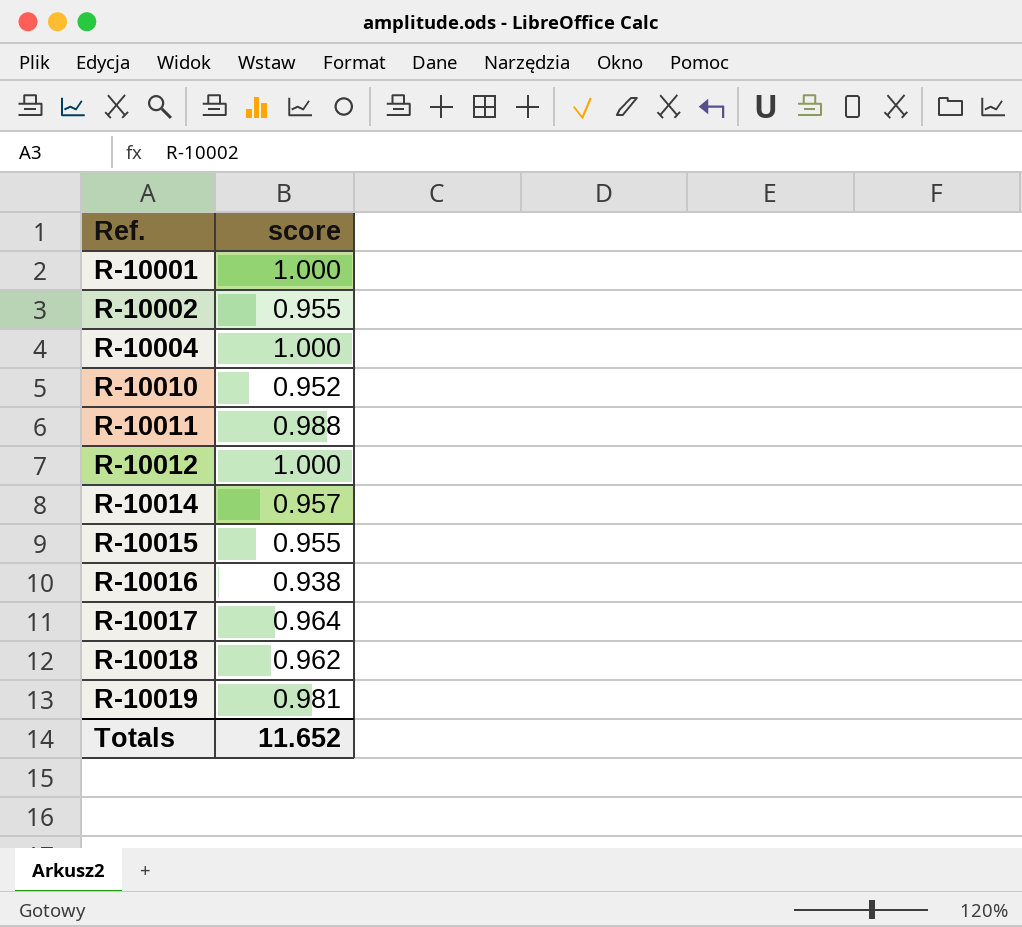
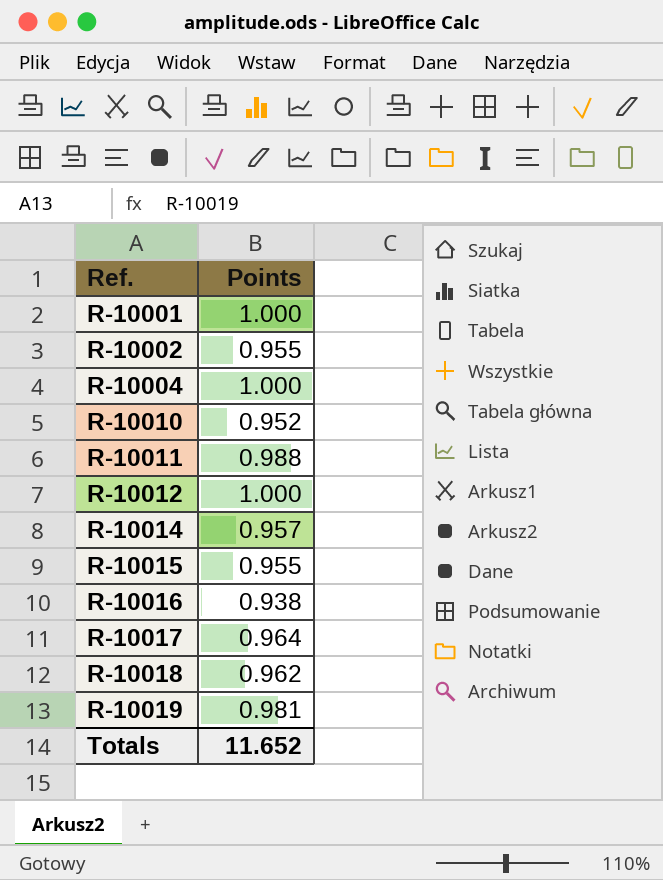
column name: score -> Points

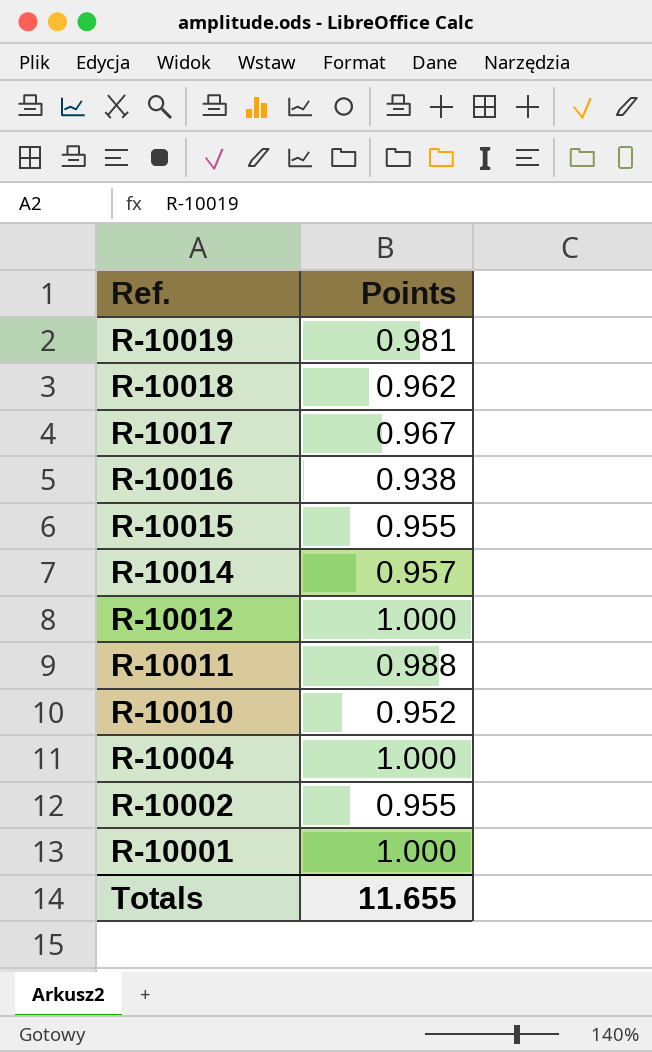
row order: Ref. ascending -> Ref. descending
R-10017 | Points: 0.964 -> 0.967
Totals | Points: 11.652 -> 11.655

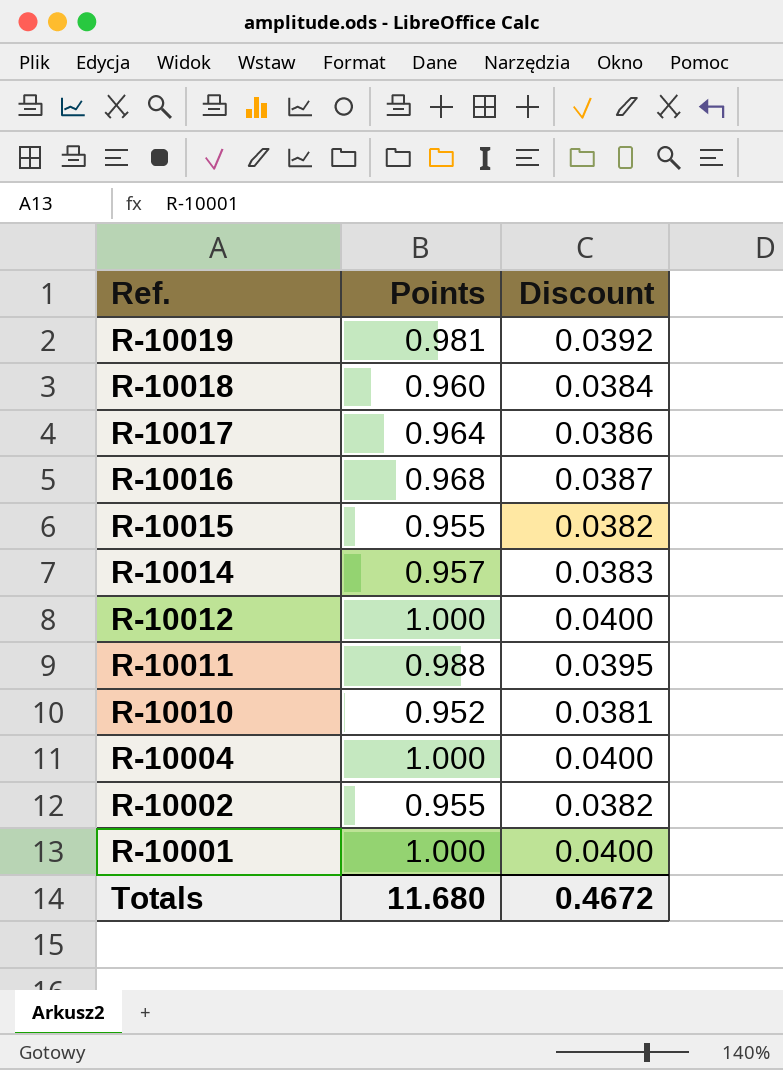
column Discount | formula: none -> [Points] * 0.04
R-10018 | Points: 0.962 -> 0.960
R-10017 | Points: 0.967 -> 0.964
R-10016 | Points: 0.938 -> 0.968
Totals | Points: 11.655 -> 11.680

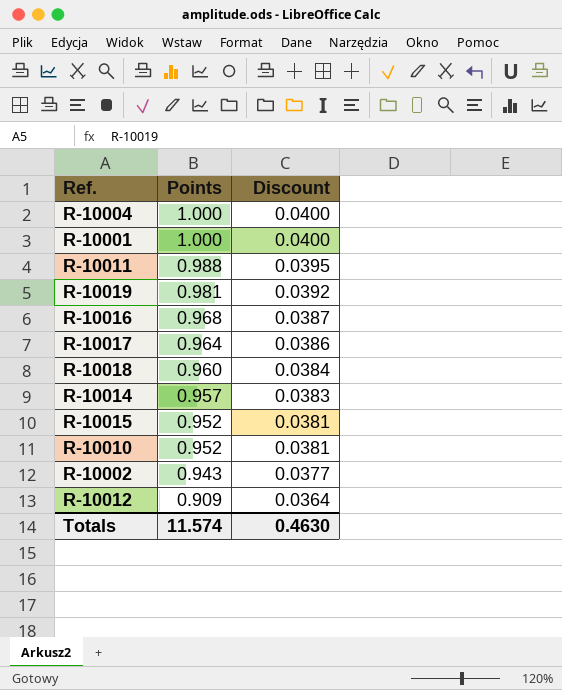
row order: Ref. descending -> Points descending
R-10015 | Points: 0.955 -> 0.952
R-10015 | Discount: 0.0382 -> 0.0381
R-10002 | Points: 0.955 -> 0.943
R-10002 | Discount: 0.0382 -> 0.0377
R-10012 | Points: 1.000 -> 0.909
R-10012 | Discount: 0.0400 -> 0.0364
Totals | Points: 11.680 -> 11.574
Totals | Discount: 0.4672 -> 0.4630

